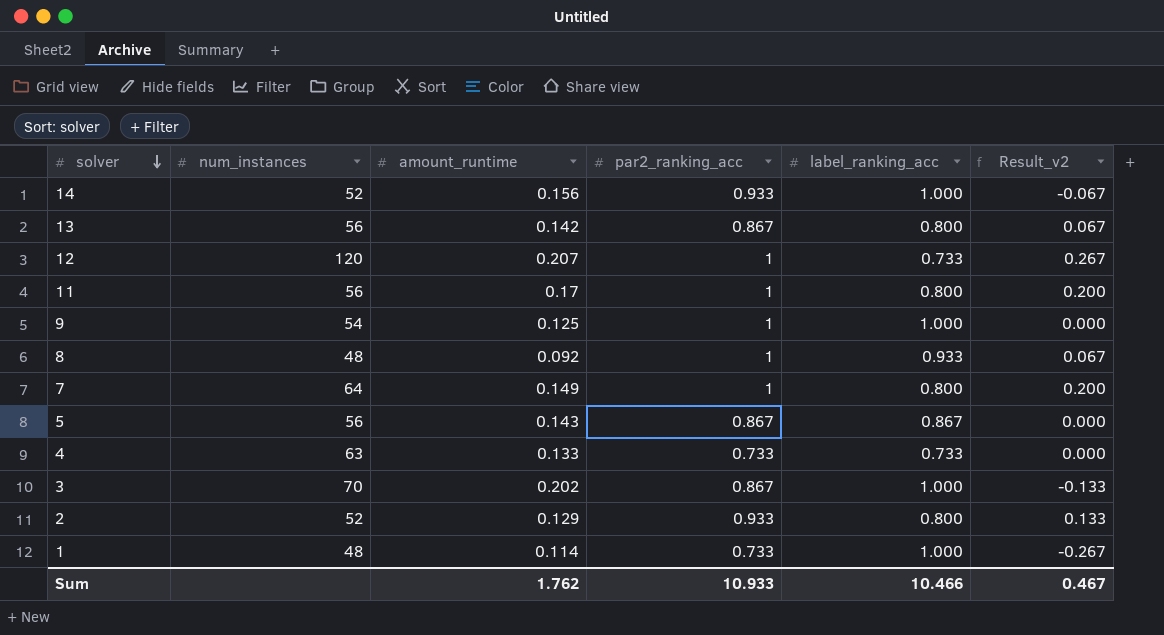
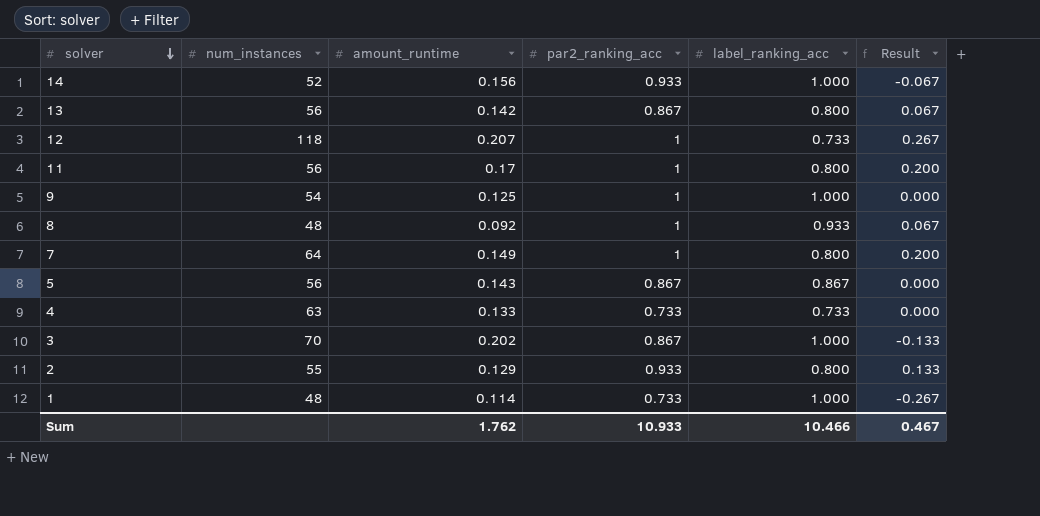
column name: Result_v2 -> Result
12 | num_instances: 120 -> 118
2 | num_instances: 52 -> 55

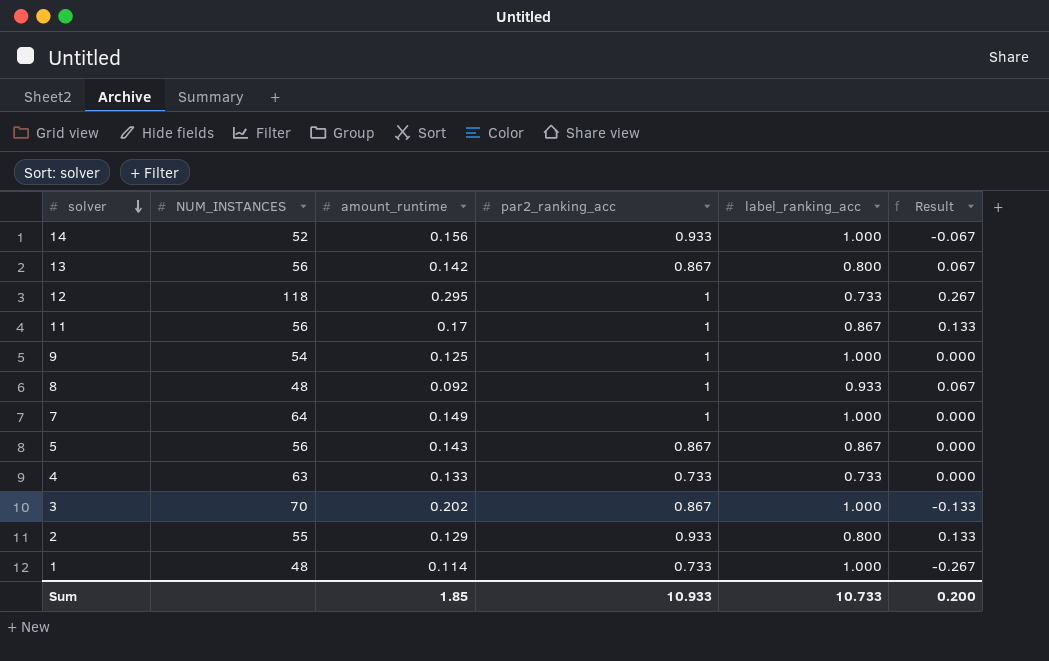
column name: num_instances -> NUM_INSTANCES
12 | amount_runtime: 0.207 -> 0.295
11 | label_ranking_acc: 0.800 -> 0.867
11 | Result: 0.200 -> 0.133
7 | label_ranking_acc: 0.800 -> 1.000
7 | Result: 0.200 -> 0.000
Sum | amount_runtime: 1.762 -> 1.85
Sum | label_ranking_acc: 10.466 -> 10.733
Sum | Result: 0.467 -> 0.200

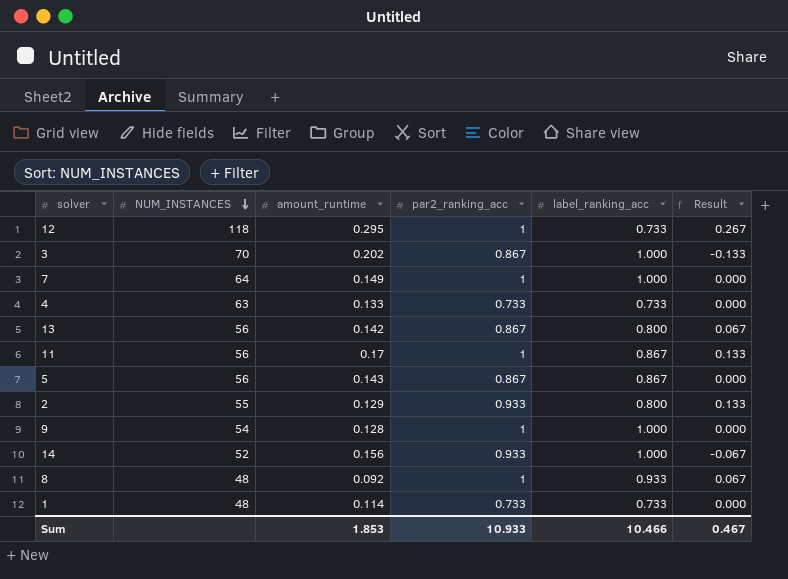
row order: solver descending -> NUM_INSTANCES descending
9 | amount_runtime: 0.125 -> 0.128
1 | label_ranking_acc: 1.000 -> 0.733
1 | Result: -0.267 -> 0.000
Sum | amount_runtime: 1.85 -> 1.853
Sum | label_ranking_acc: 10.733 -> 10.466
Sum | Result: 0.200 -> 0.467

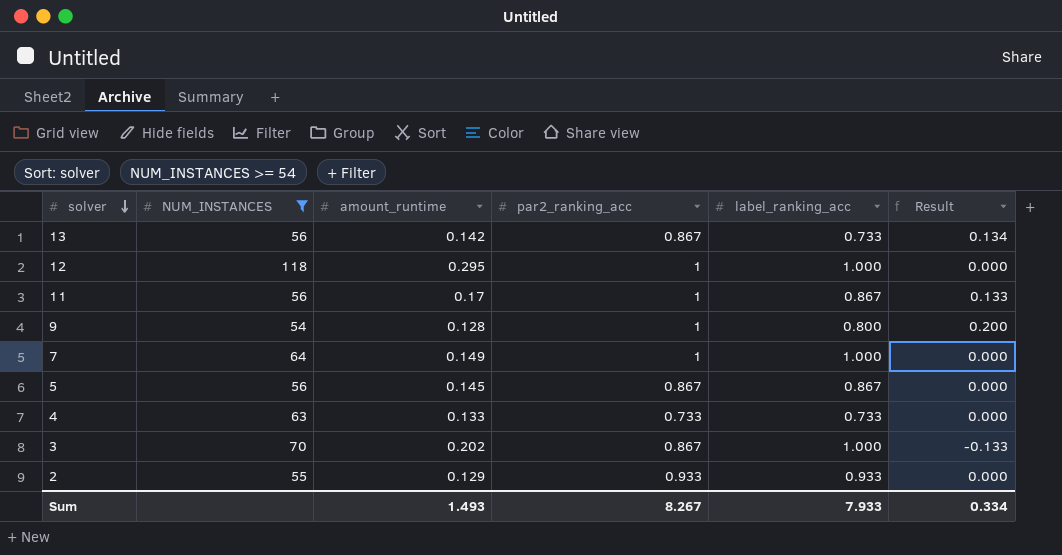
filter: none -> NUM_INSTANCES >= 54
row order: NUM_INSTANCES descending -> solver descending
13 | label_ranking_acc: 0.800 -> 0.733
13 | Result: 0.067 -> 0.134
12 | label_ranking_acc: 0.733 -> 1.000
12 | Result: 0.267 -> 0.000
9 | label_ranking_acc: 1.000 -> 0.800
9 | Result: 0.000 -> 0.200
5 | amount_runtime: 0.143 -> 0.145
2 | label_ranking_acc: 0.800 -> 0.933
2 | Result: 0.133 -> 0.000
Sum | amount_runtime: 1.853 -> 1.493
Sum | par2_ranking_acc: 10.933 -> 8.267
Sum | label_ranking_acc: 10.466 -> 7.933
Sum | Result: 0.467 -> 0.334

